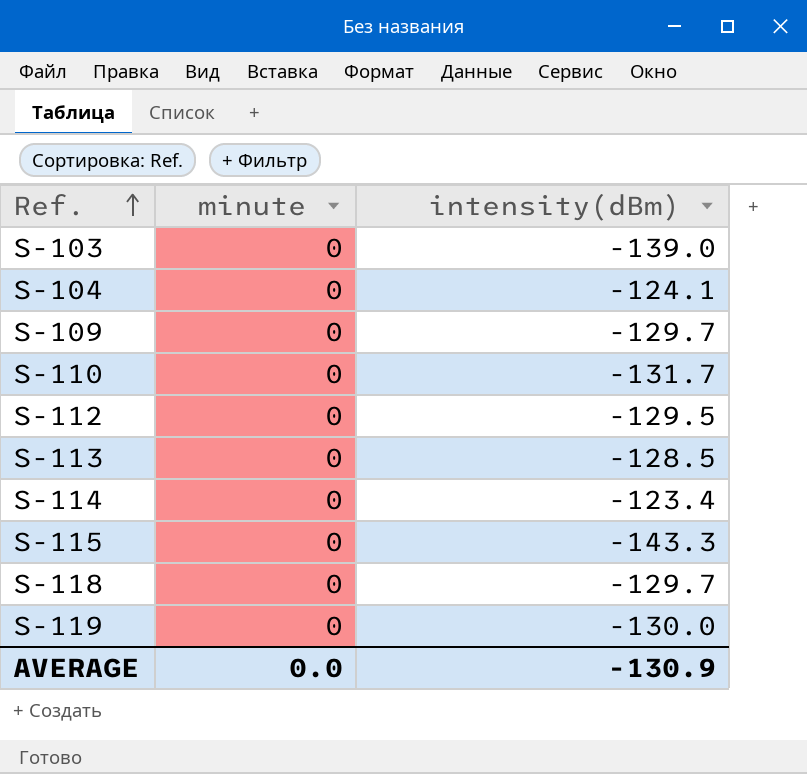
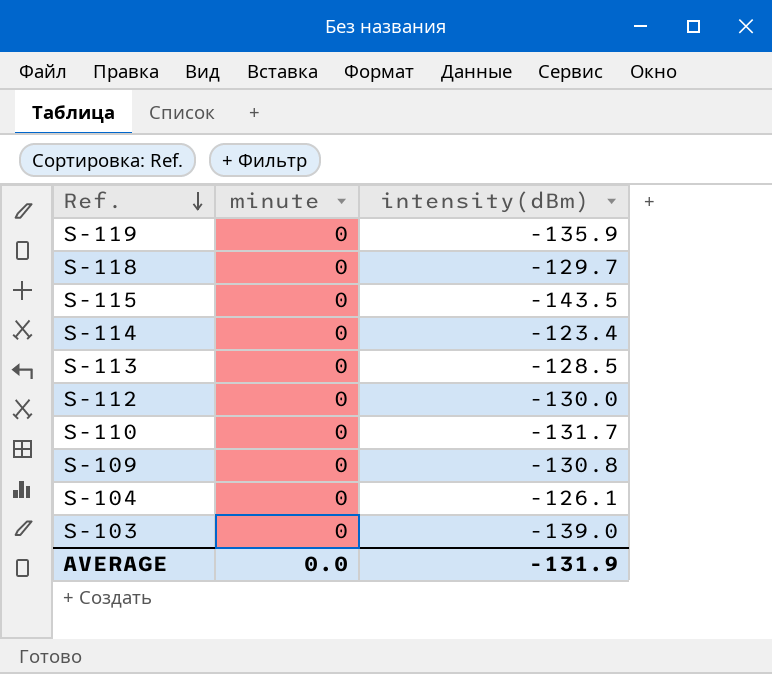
row order: Ref. ascending -> Ref. descending
S-119 | intensity(dBm): -130.0 -> -135.9
S-115 | intensity(dBm): -143.3 -> -143.5
S-112 | intensity(dBm): -129.5 -> -130.0
S-109 | intensity(dBm): -129.7 -> -130.8
S-104 | intensity(dBm): -124.1 -> -126.1
AVERAGE | intensity(dBm): -130.9 -> -131.9

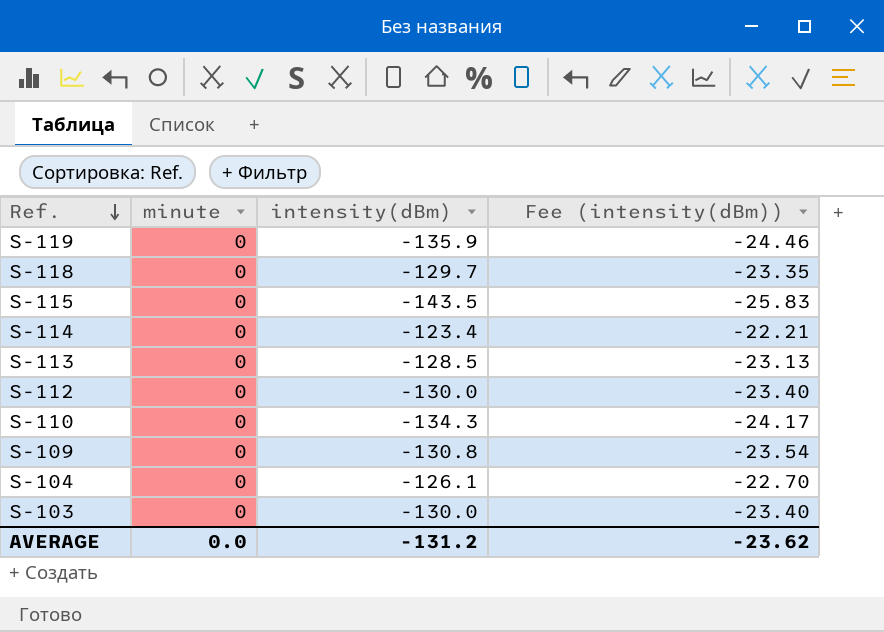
column Fee (intensity(dBm)) | formula: none -> [intensity(dBm)] * 0.18
S-110 | intensity(dBm): -131.7 -> -134.3
S-103 | intensity(dBm): -139.0 -> -130.0
AVERAGE | intensity(dBm): -131.9 -> -131.2

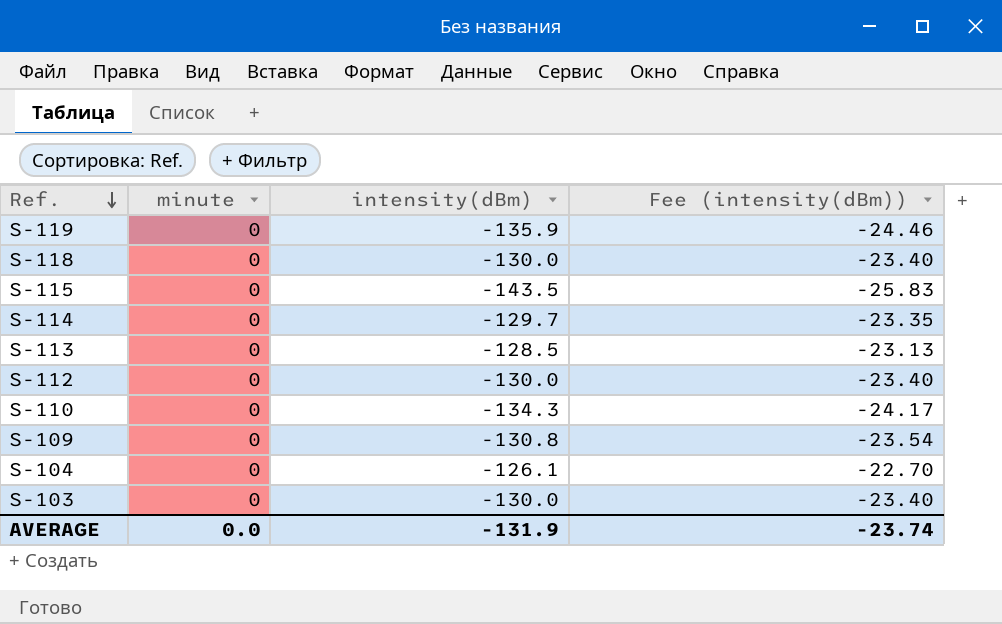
S-118 | intensity(dBm): -129.7 -> -130.0
S-118 | Fee (intensity(dBm)): -23.35 -> -23.40
S-114 | intensity(dBm): -123.4 -> -129.7
S-114 | Fee (intensity(dBm)): -22.21 -> -23.35
AVERAGE | intensity(dBm): -131.2 -> -131.9
AVERAGE | Fee (intensity(dBm)): -23.62 -> -23.74

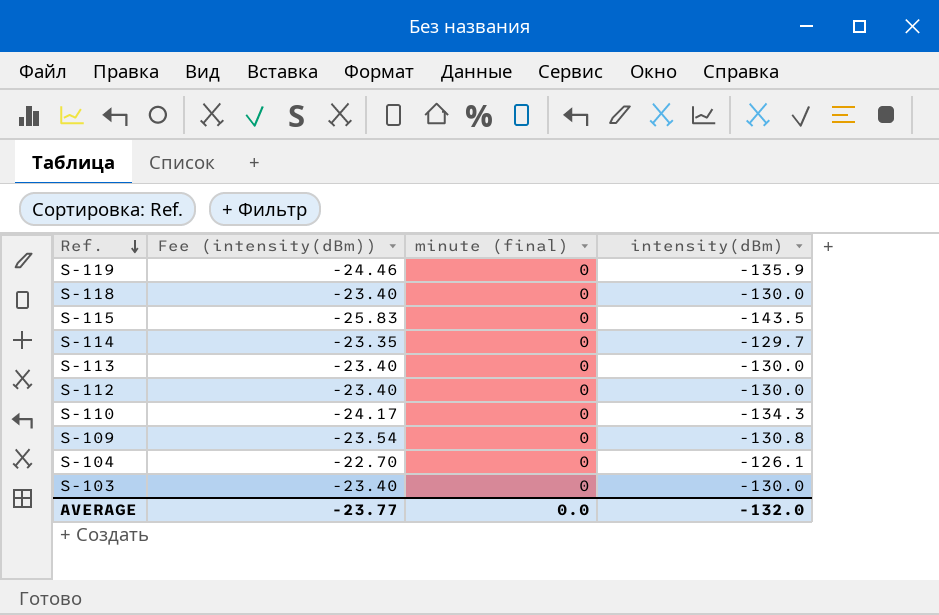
column Fee (intensity(dBm)) | position: 4 -> 2
column name: minute -> minute (final)
S-113 | Fee (intensity(dBm)): -23.13 -> -23.40
S-113 | intensity(dBm): -128.5 -> -130.0
AVERAGE | Fee (intensity(dBm)): -23.74 -> -23.77
AVERAGE | intensity(dBm): -131.9 -> -132.0

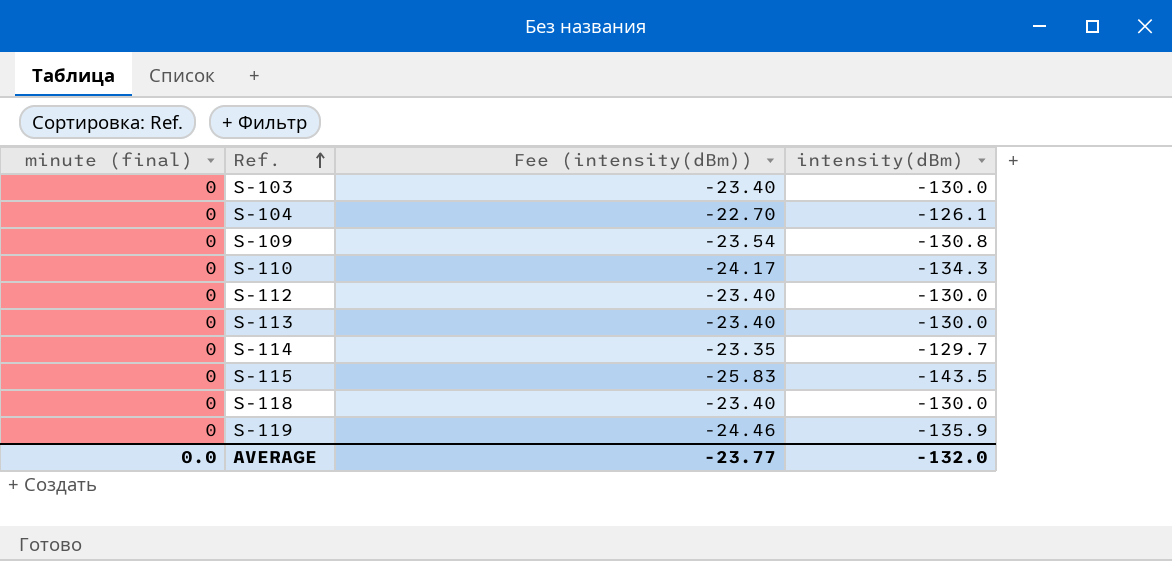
row order: Ref. descending -> Ref. ascending
column minute (final) | position: 3 -> 1

